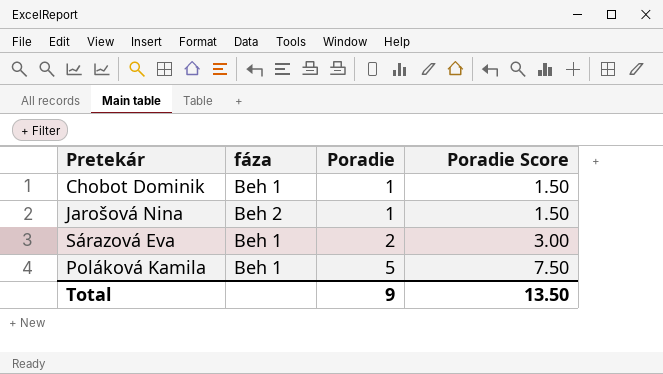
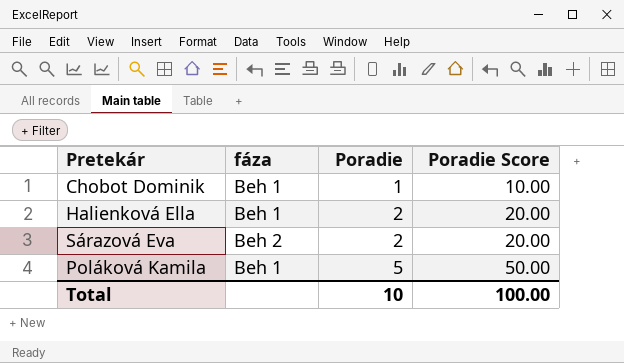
column Poradie Score | formula: [Poradie] * 1.5 -> [Poradie] * 10
row Jarošová Nina: Beh 2 | 1 | 1.50 -> none
row Halienková Ella: none -> Beh 1 | 2 | 20.00
Sárazová Eva | fáza: Beh 1 -> Beh 2
Total | Poradie: 9 -> 10
Total | Poradie Score: 13.50 -> 100.00

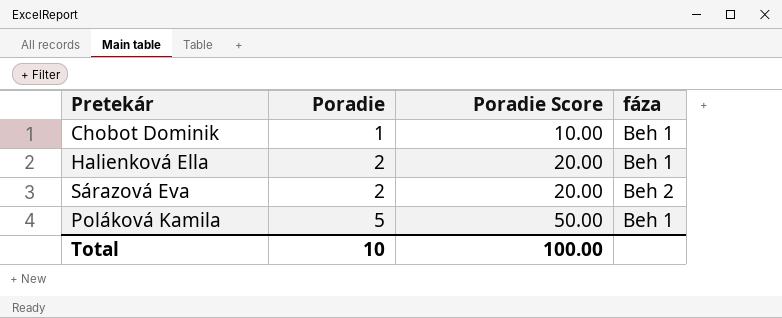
column fáza | position: 2 -> 4

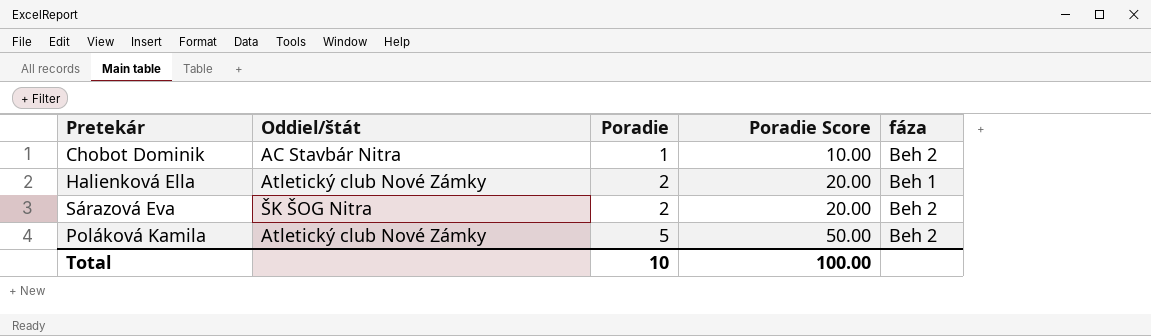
column Oddiel/štát | position: none -> 2
Chobot Dominik | fáza: Beh 1 -> Beh 2
Poláková Kamila | fáza: Beh 1 -> Beh 2

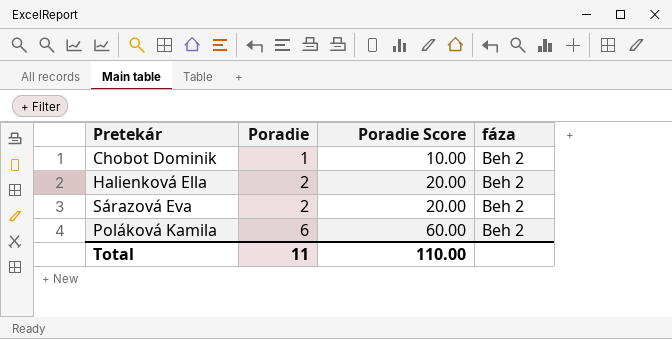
column Oddiel/štát | position: 2 -> none
Halienková Ella | fáza: Beh 1 -> Beh 2
Poláková Kamila | Poradie: 5 -> 6
Poláková Kamila | Poradie Score: 50.00 -> 60.00
Total | Poradie: 10 -> 11
Total | Poradie Score: 100.00 -> 110.00

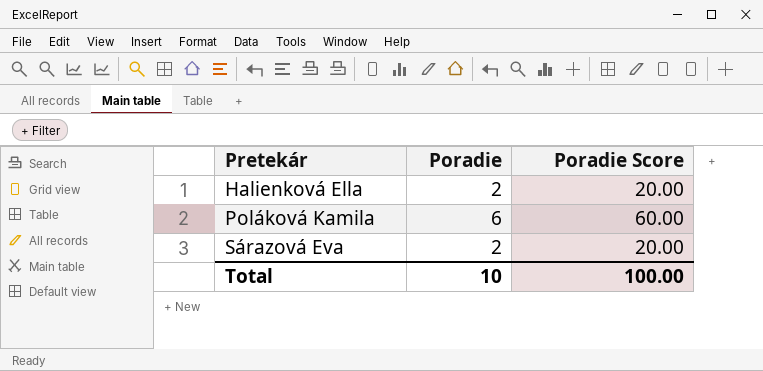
row order: Poradie ascending -> Pretekár ascending
column fáza | position: 4 -> none
row Chobot Dominik: 1 | 10.00 | Beh 2 -> none
Total | Poradie: 11 -> 10
Total | Poradie Score: 110.00 -> 100.00

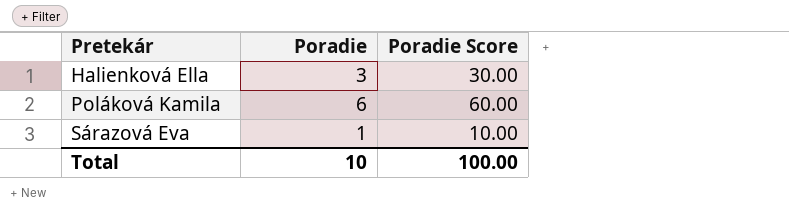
Halienková Ella | Poradie: 2 -> 3
Halienková Ella | Poradie Score: 20.00 -> 30.00
Sárazová Eva | Poradie: 2 -> 1
Sárazová Eva | Poradie Score: 20.00 -> 10.00

